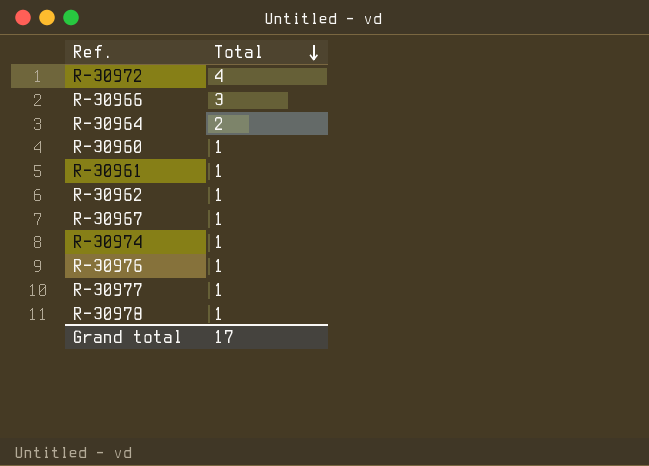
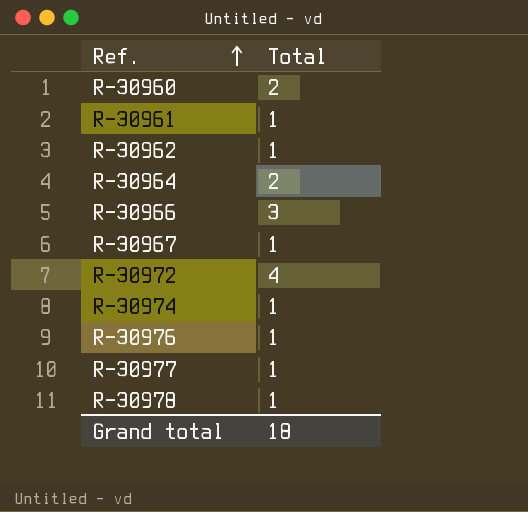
row order: Total descending -> Ref. ascending
R-30960 | Total: 1 -> 2
Grand total | Total: 17 -> 18

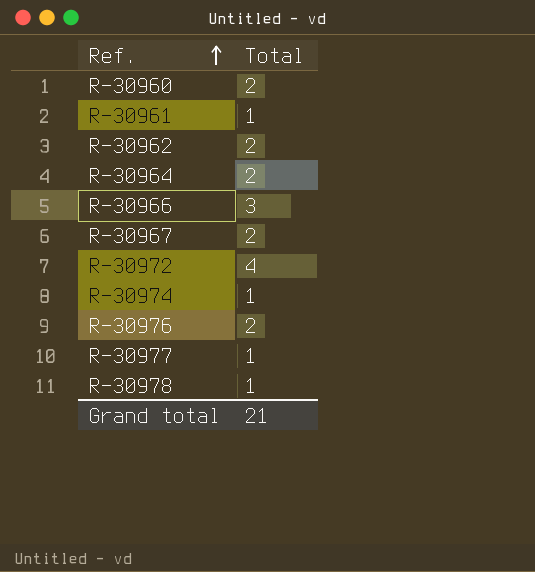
R-30962 | Total: 1 -> 2
R-30967 | Total: 1 -> 2
R-30976 | Total: 1 -> 2
Grand total | Total: 18 -> 21

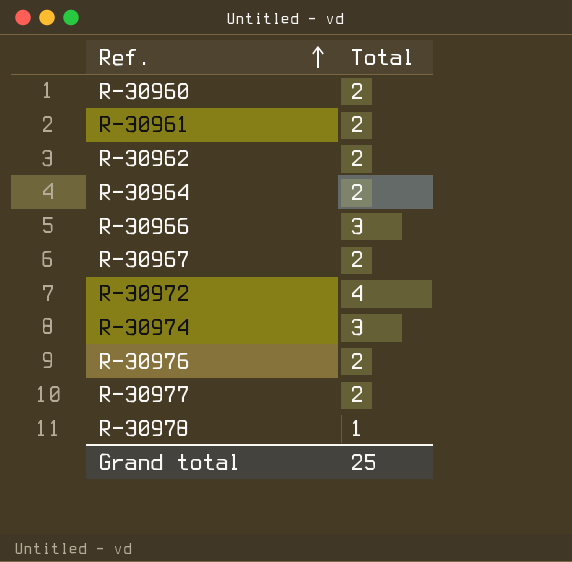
R-30961 | Total: 1 -> 2
R-30974 | Total: 1 -> 3
R-30977 | Total: 1 -> 2
Grand total | Total: 21 -> 25

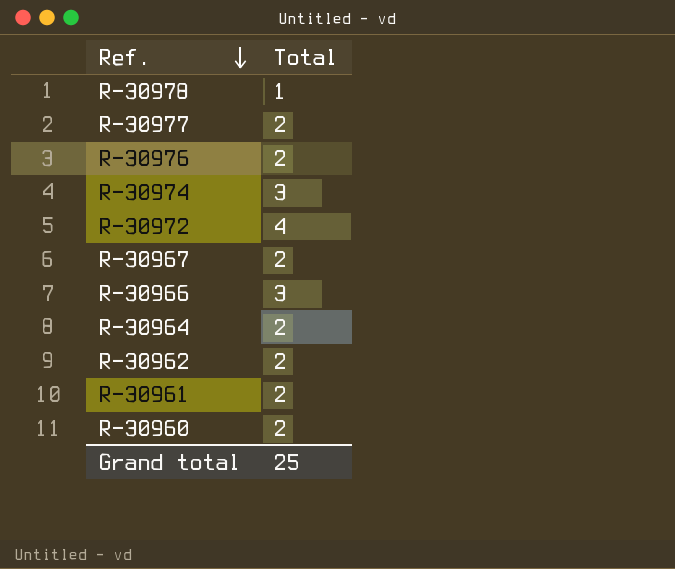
row order: Ref. ascending -> Ref. descending

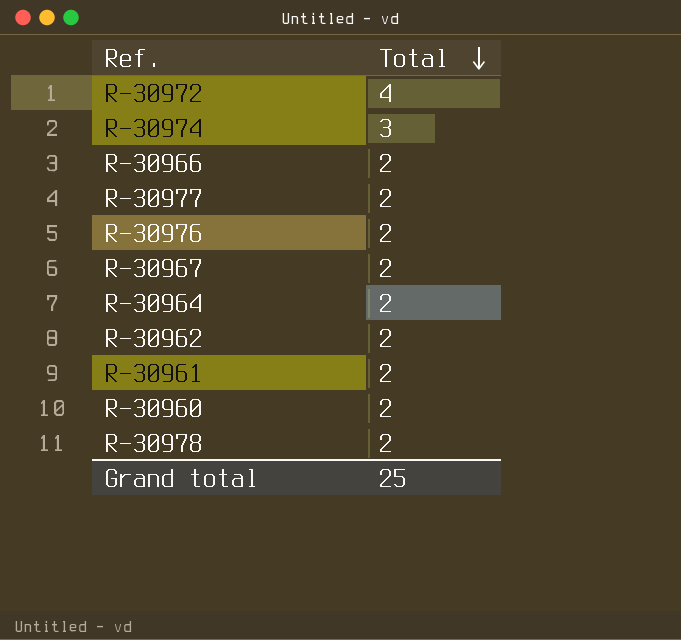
row order: Ref. descending -> Total descending
R-30966 | Total: 3 -> 2
R-30978 | Total: 1 -> 2

